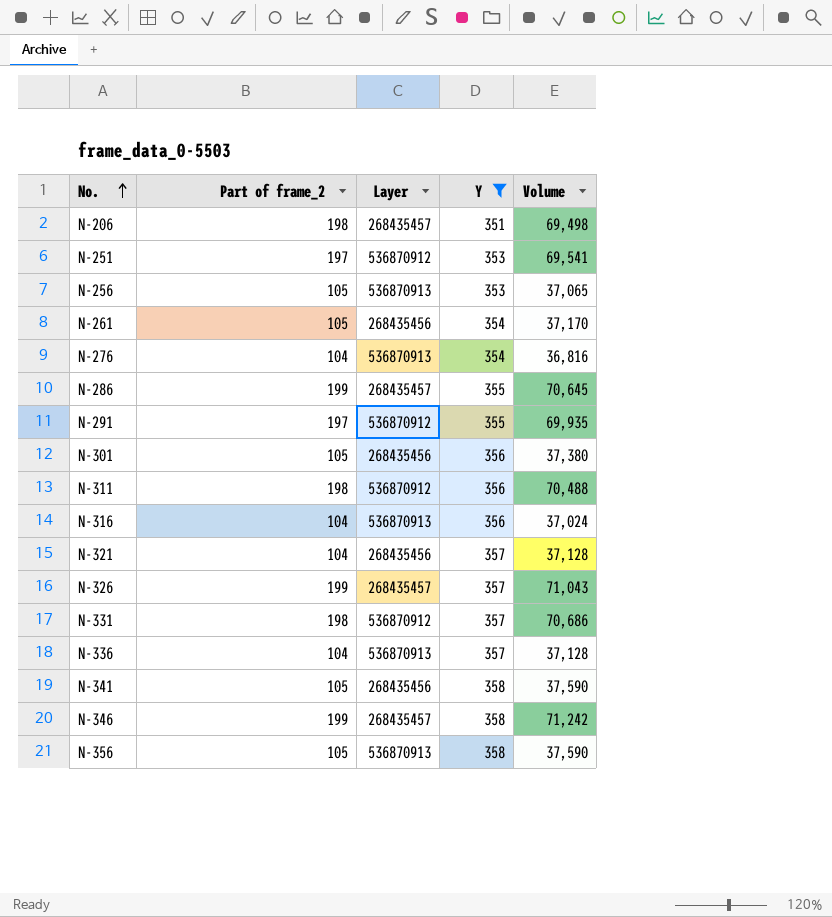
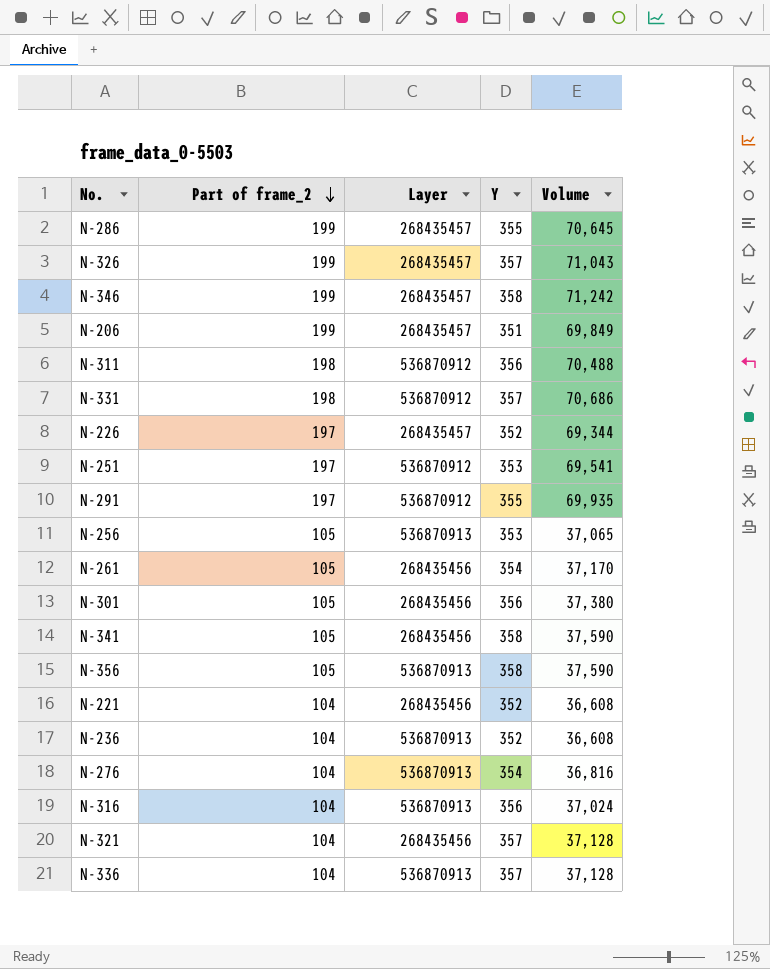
filter: Y != 352 -> none
row order: No. ascending -> Part of frame_2 descending
N-206 | Part of frame_2: 198 -> 199
N-206 | Volume: 69,498 -> 69,849

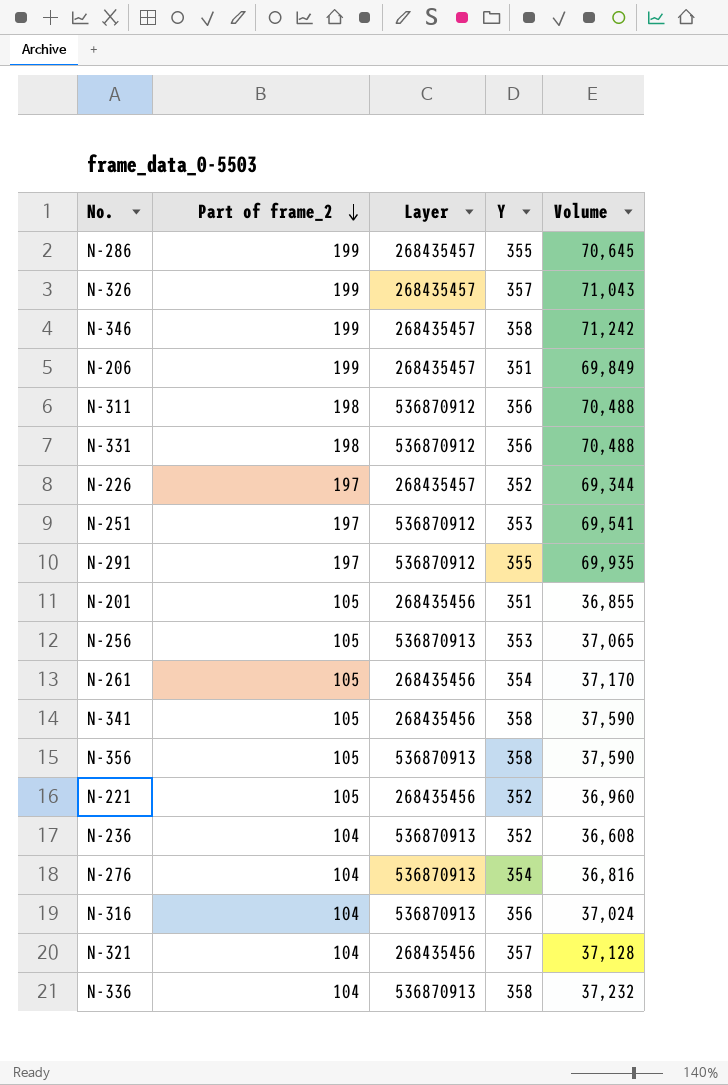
row N-301: 105 | 268435456 | 356 | 37,380 -> none
N-331 | Y: 357 -> 356
N-331 | Volume: 70,686 -> 70,488
row N-201: none -> 105 | 268435456 | 351 | 36,855
N-221 | Part of frame_2: 104 -> 105
N-221 | Volume: 36,608 -> 36,960
N-336 | Y: 357 -> 358
N-336 | Volume: 37,128 -> 37,232

